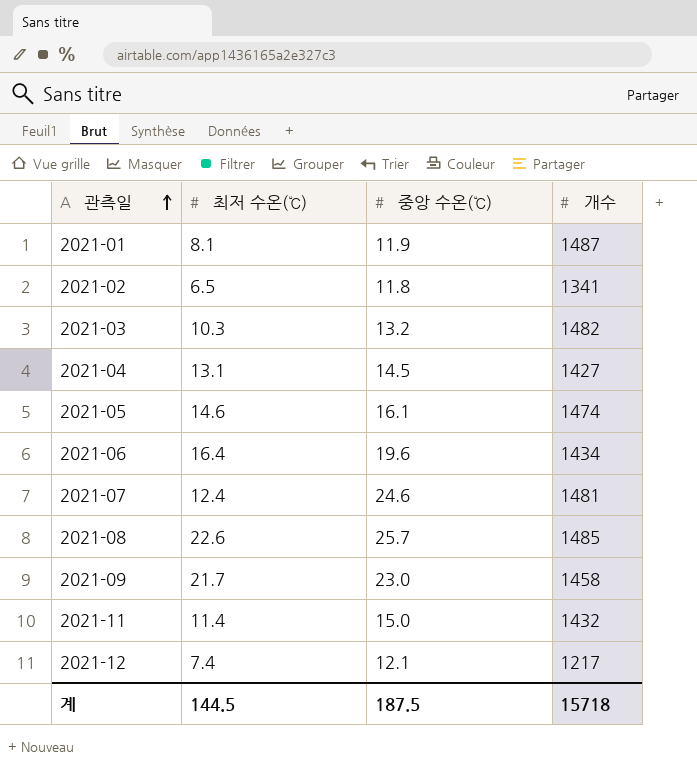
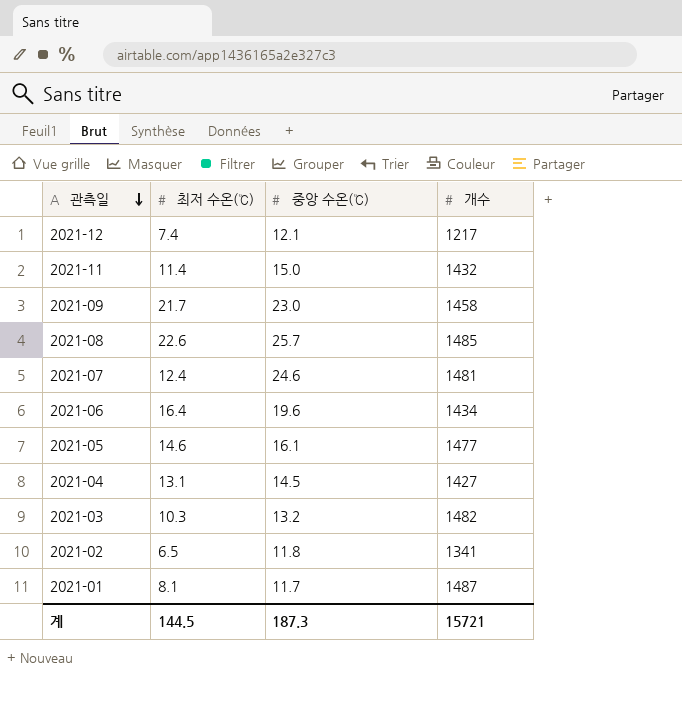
row order: 관측일 ascending -> 관측일 descending
2021-05 | 개수: 1474 -> 1477
2021-01 | 중앙 수온(℃): 11.9 -> 11.7
계 | 중앙 수온(℃): 187.5 -> 187.3
계 | 개수: 15718 -> 15721

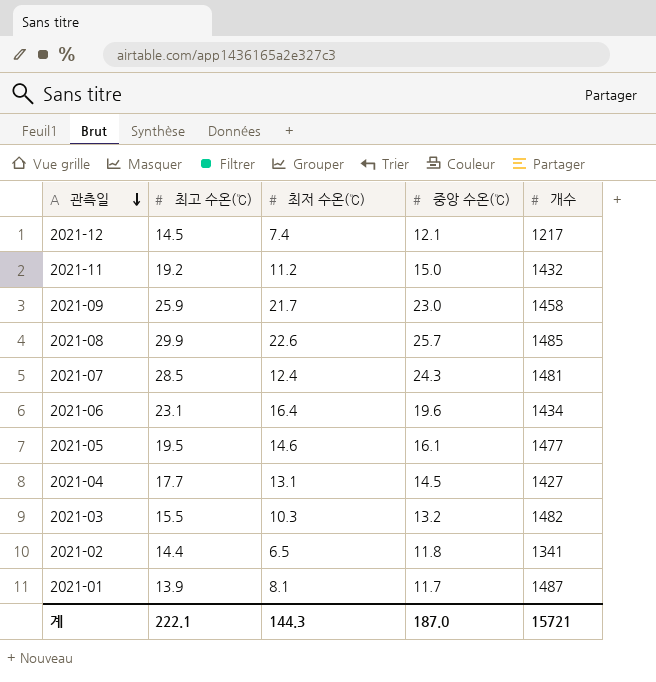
column 최고 수온(℃) | position: none -> 2
2021-11 | 최저 수온(℃): 11.4 -> 11.2
2021-07 | 중앙 수온(℃): 24.6 -> 24.3
계 | 최저 수온(℃): 144.5 -> 144.3
계 | 중앙 수온(℃): 187.3 -> 187.0

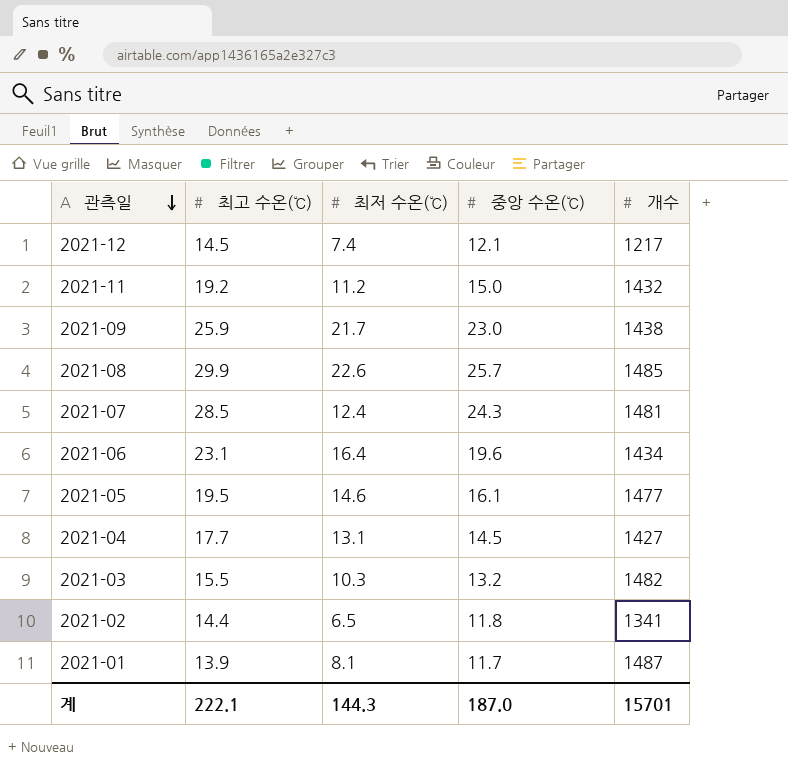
2021-09 | 개수: 1458 -> 1438
계 | 개수: 15721 -> 15701

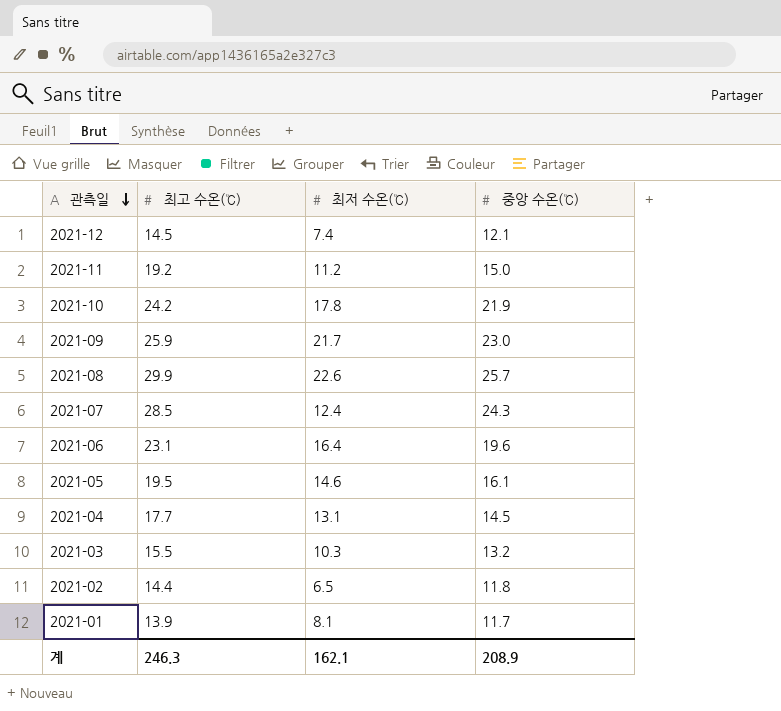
column 개수 | position: 5 -> none
row 2021-10: none -> 24.2 | 17.8 | 21.9
계 | 최고 수온(℃): 222.1 -> 246.3
계 | 최저 수온(℃): 144.3 -> 162.1
계 | 중앙 수온(℃): 187.0 -> 208.9

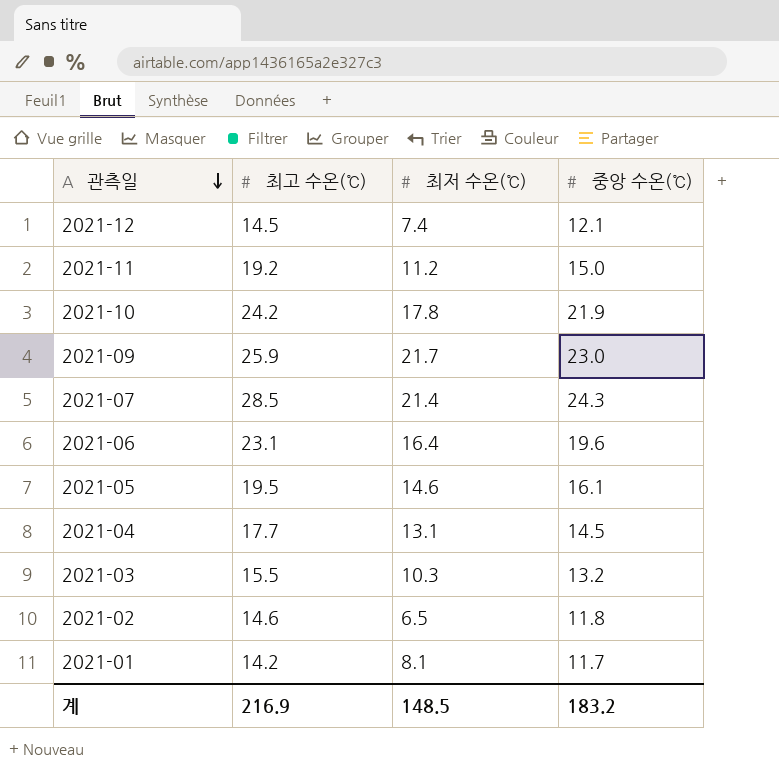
row 2021-08: 29.9 | 22.6 | 25.7 -> none
2021-07 | 최저 수온(℃): 12.4 -> 21.4
2021-02 | 최고 수온(℃): 14.4 -> 14.6
2021-01 | 최고 수온(℃): 13.9 -> 14.2
계 | 최고 수온(℃): 246.3 -> 216.9
계 | 최저 수온(℃): 162.1 -> 148.5
계 | 중앙 수온(℃): 208.9 -> 183.2

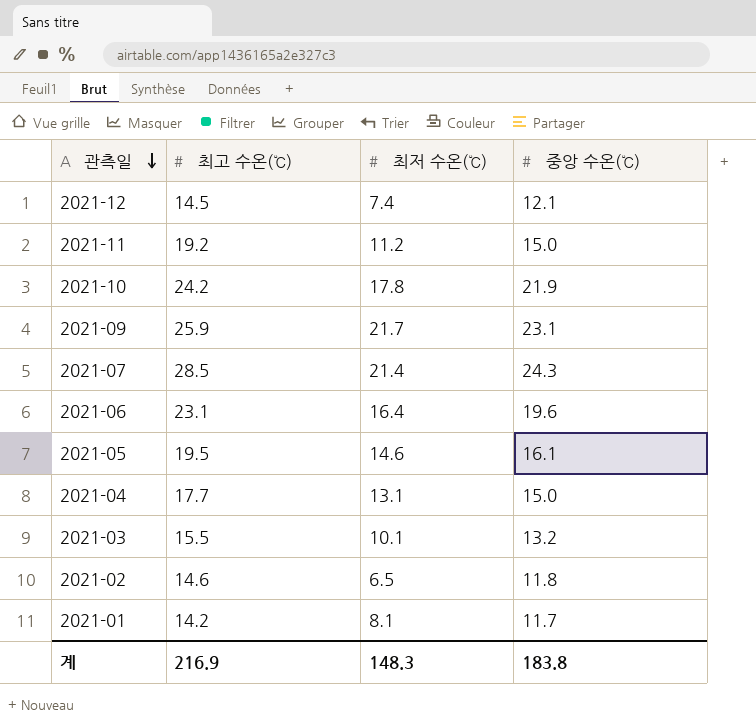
2021-09 | 중앙 수온(℃): 23.0 -> 23.1
2021-04 | 중앙 수온(℃): 14.5 -> 15.0
2021-03 | 최저 수온(℃): 10.3 -> 10.1
계 | 최저 수온(℃): 148.5 -> 148.3
계 | 중앙 수온(℃): 183.2 -> 183.8

